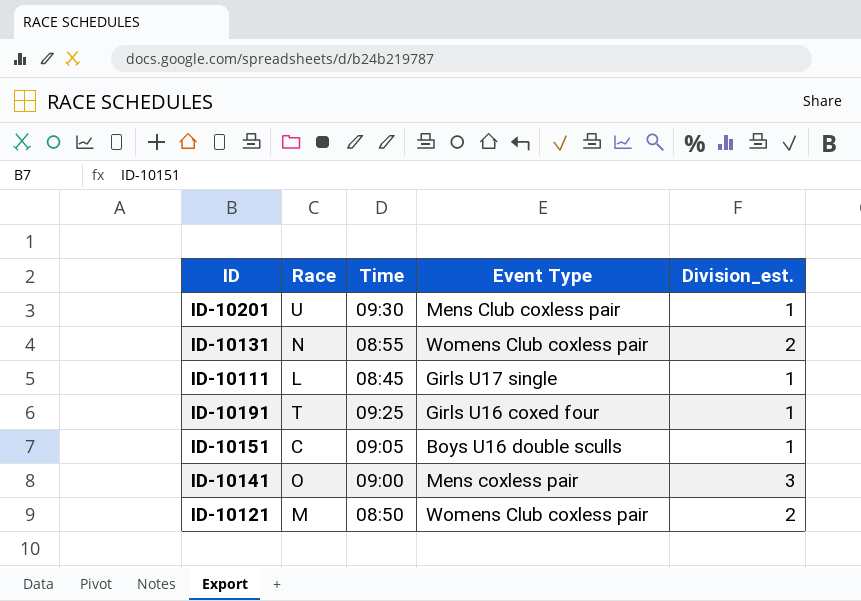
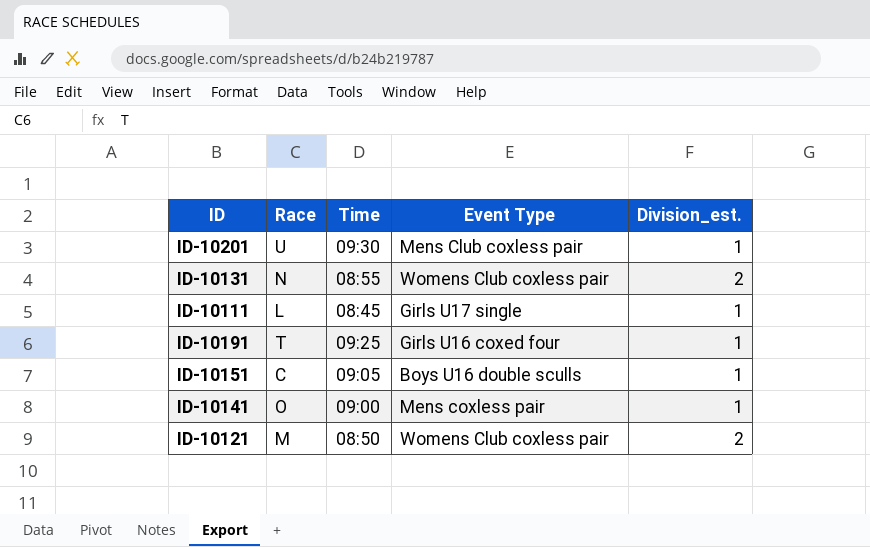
ID-10141 | Division_est.: 3 -> 1

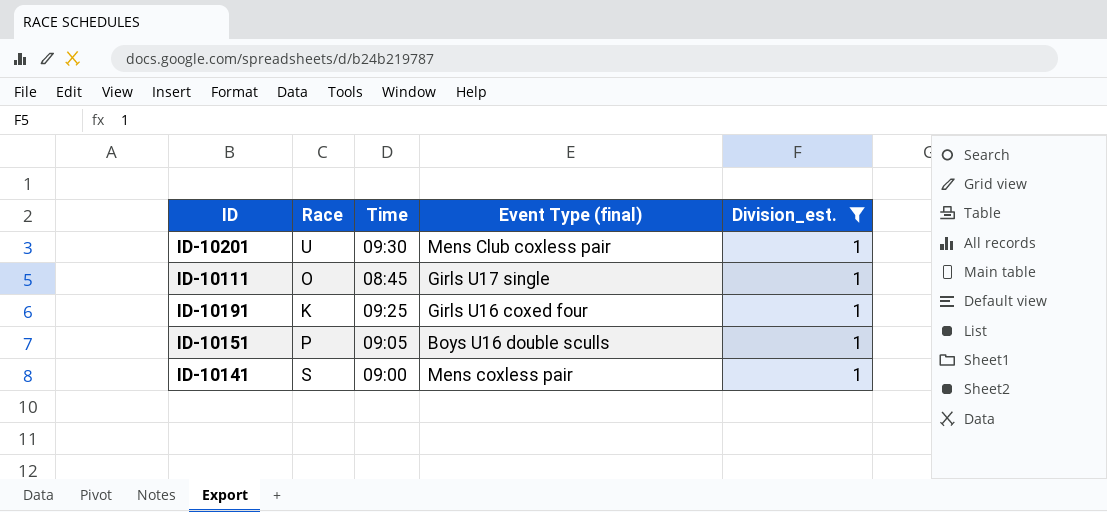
filter: none -> Division_est. = 1
column name: Event Type -> Event Type (final)
ID-10111 | Race: L -> O
ID-10191 | Race: T -> K
ID-10151 | Race: C -> P
ID-10141 | Race: O -> S

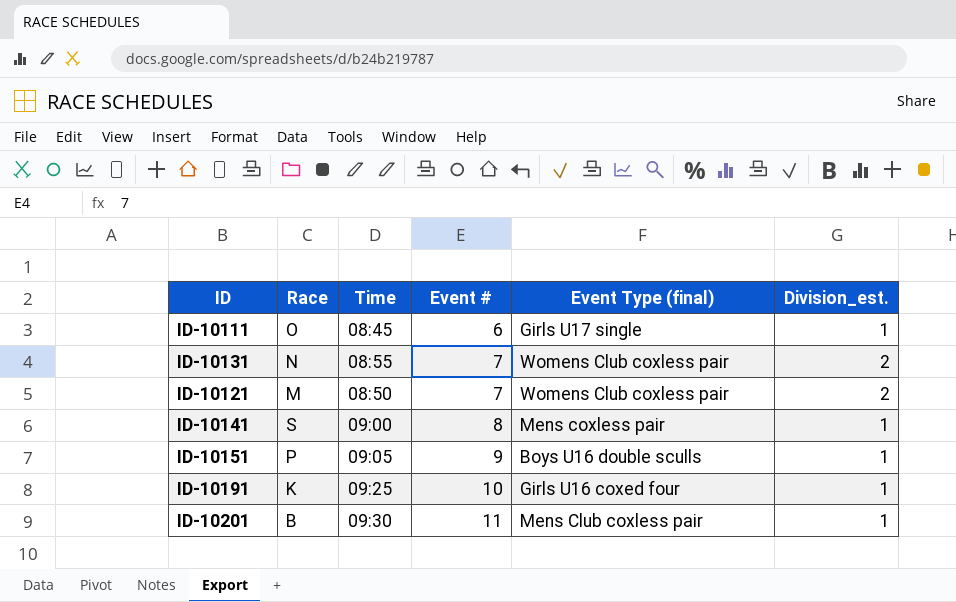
filter: Division_est. = 1 -> none
row order: none -> Event # ascending
column Event # | position: none -> 4
ID-10201 | Race: U -> B

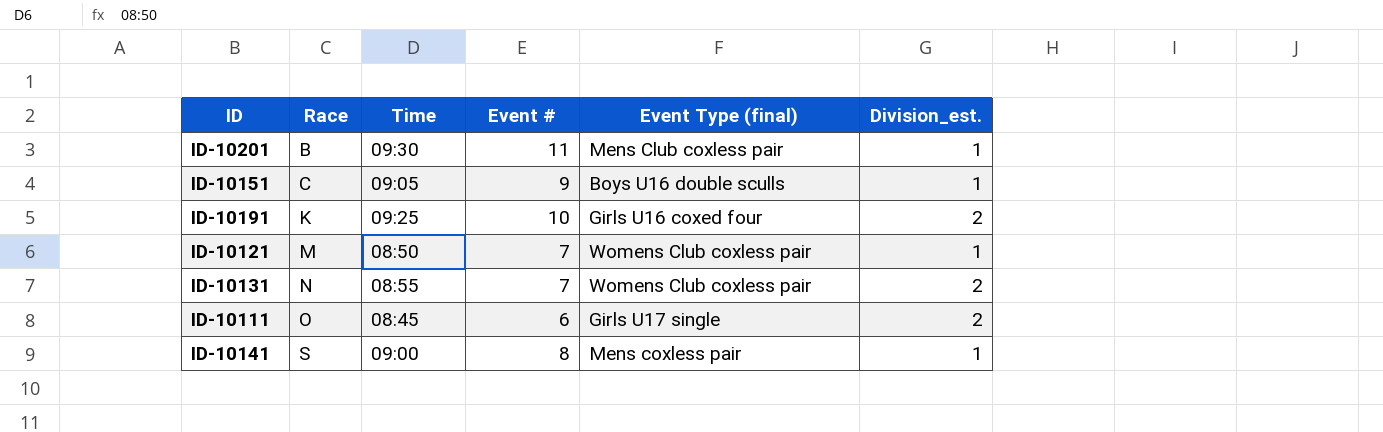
row order: Event # ascending -> Race ascending
ID-10151 | Race: P -> C
ID-10191 | Division_est.: 1 -> 2
ID-10121 | Division_est.: 2 -> 1
ID-10111 | Division_est.: 1 -> 2

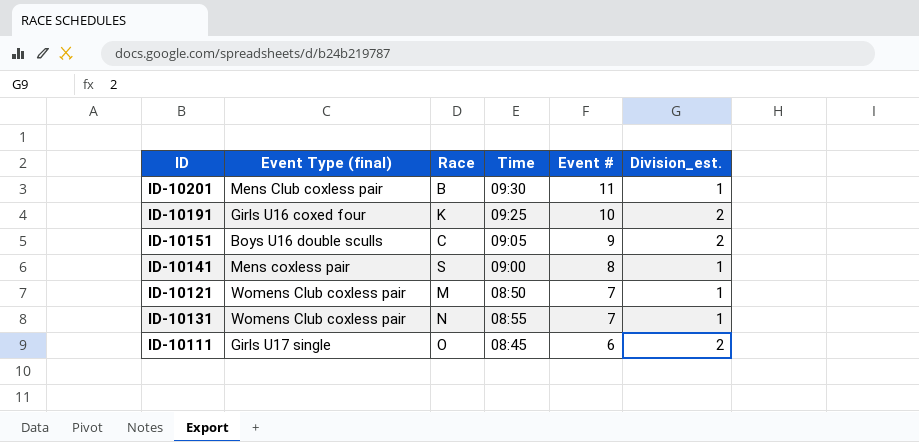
row order: Race ascending -> Event # descending
column Event Type (final) | position: 5 -> 2
ID-10151 | Division_est.: 1 -> 2
ID-10131 | Division_est.: 2 -> 1

